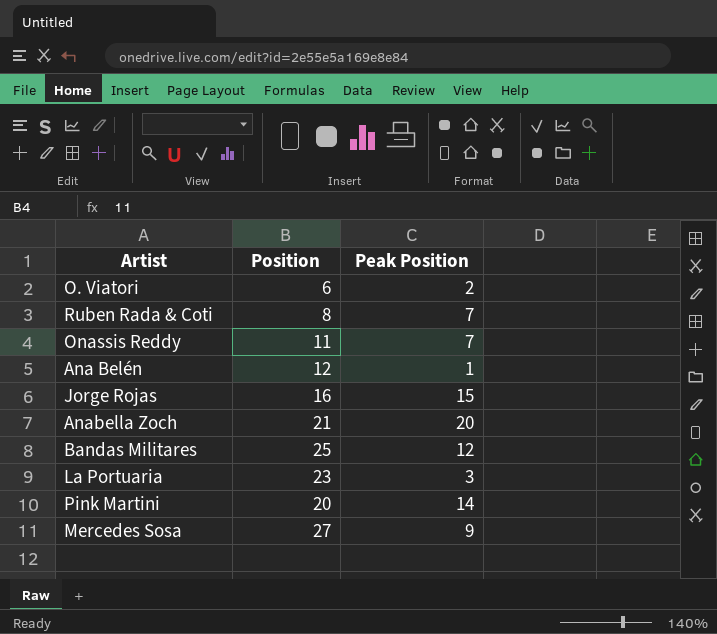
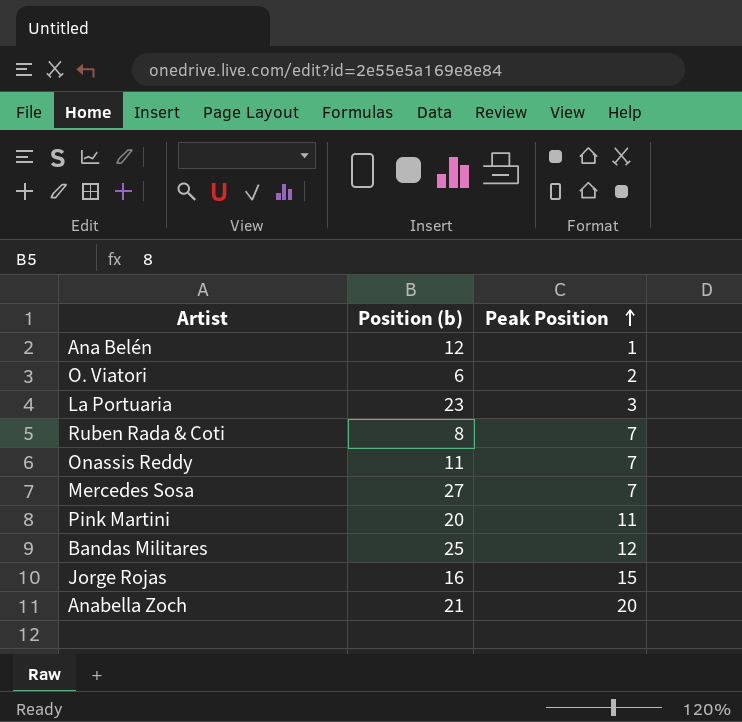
row order: none -> Peak Position ascending
column name: Position -> Position (b)
Mercedes Sosa | Peak Position: 9 -> 7
Pink Martini | Peak Position: 14 -> 11

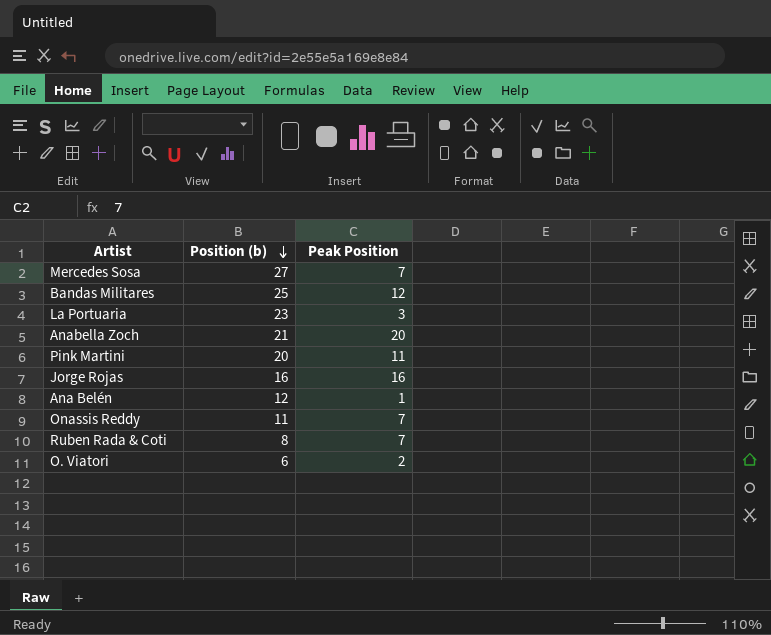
row order: Peak Position ascending -> Position (b) descending
Jorge Rojas | Peak Position: 15 -> 16

